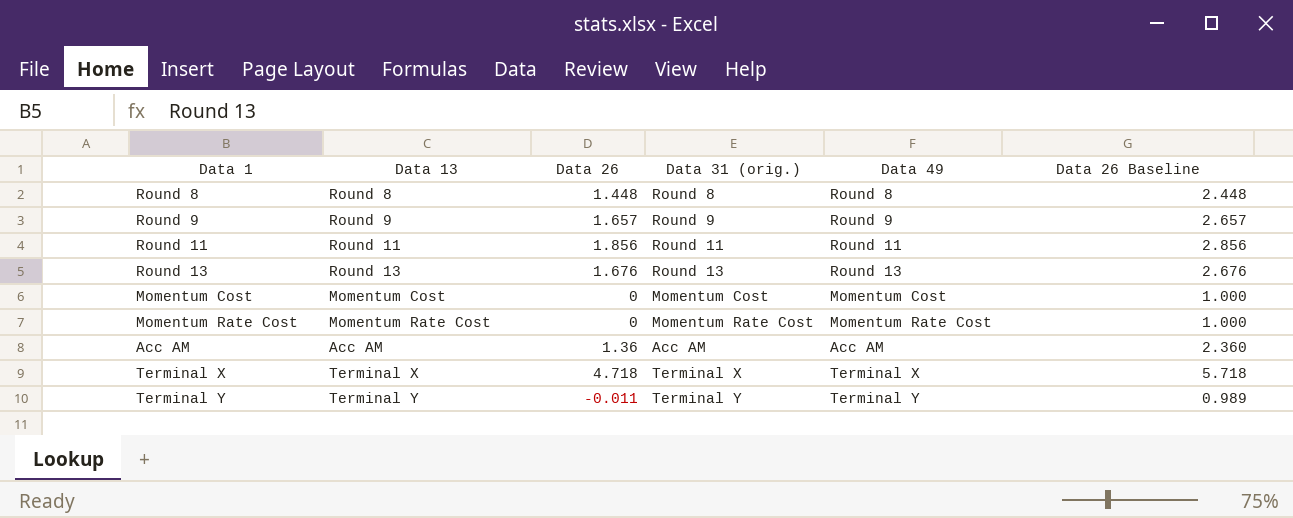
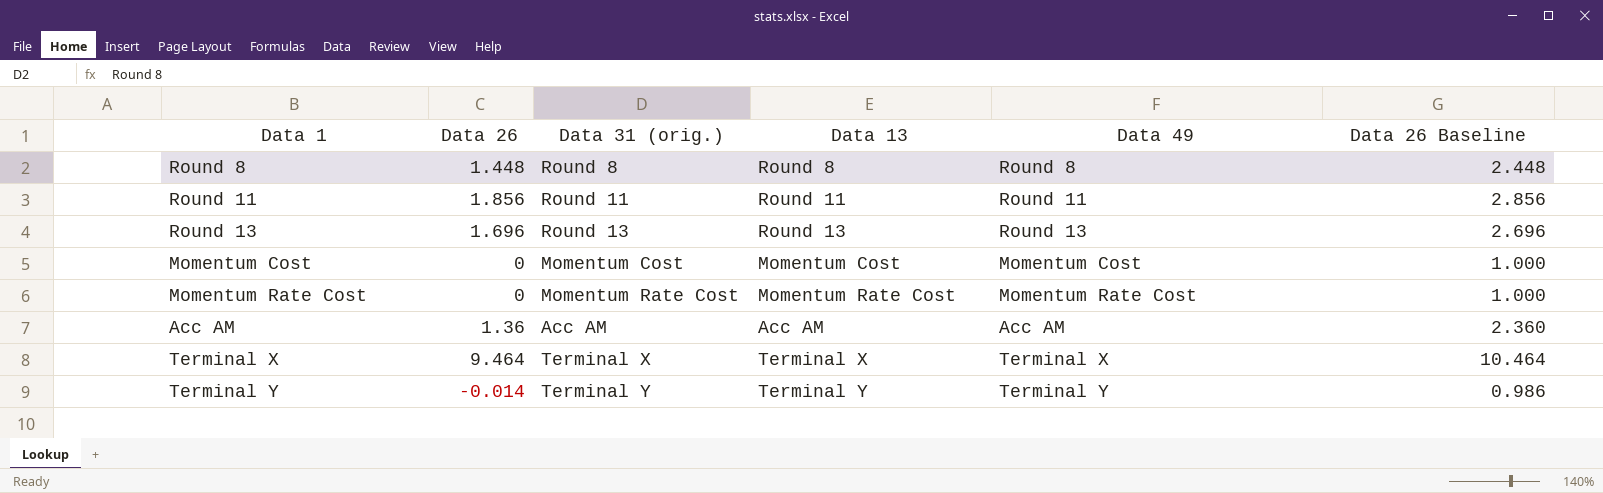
column Data 13 | position: 2 -> 4
row Round 9: Round 9 | 1.657 | Round 9 | Round 9 | 2.657 -> none
Round 13 | Data 26: 1.676 -> 1.696
Round 13 | Data 26 Baseline: 2.676 -> 2.696
Terminal X | Data 26: 4.718 -> 9.464
Terminal X | Data 26 Baseline: 5.718 -> 10.464
Terminal Y | Data 26: -0.011 -> -0.014
Terminal Y | Data 26 Baseline: 0.989 -> 0.986

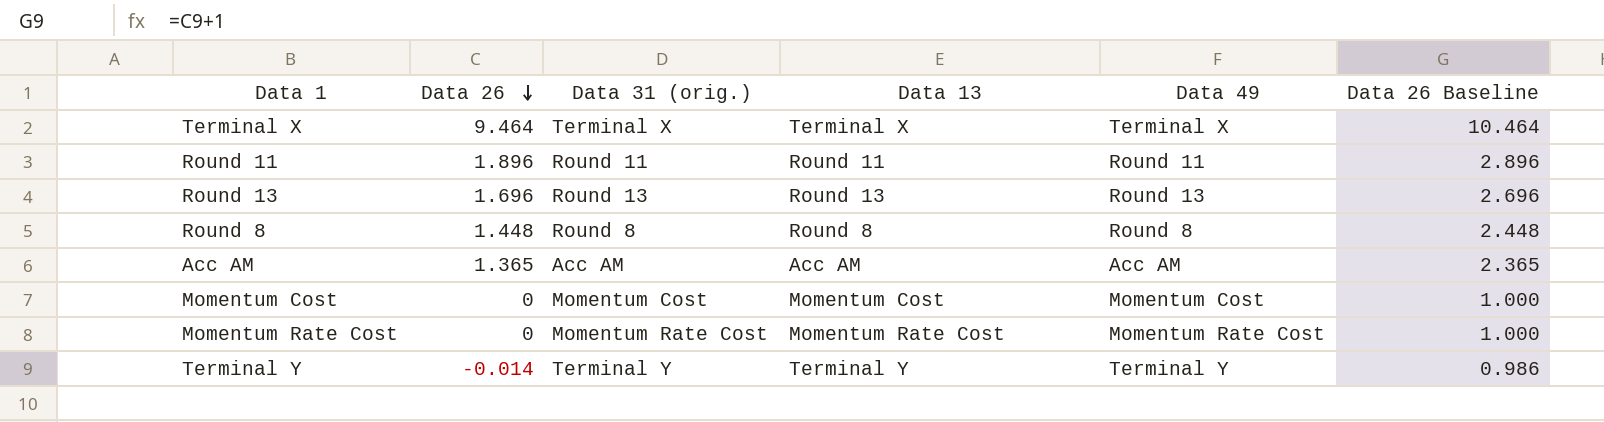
row order: none -> Data 26 descending
Round 11 | Data 26: 1.856 -> 1.896
Round 11 | Data 26 Baseline: 2.856 -> 2.896
Acc AM | Data 26: 1.36 -> 1.365
Acc AM | Data 26 Baseline: 2.360 -> 2.365

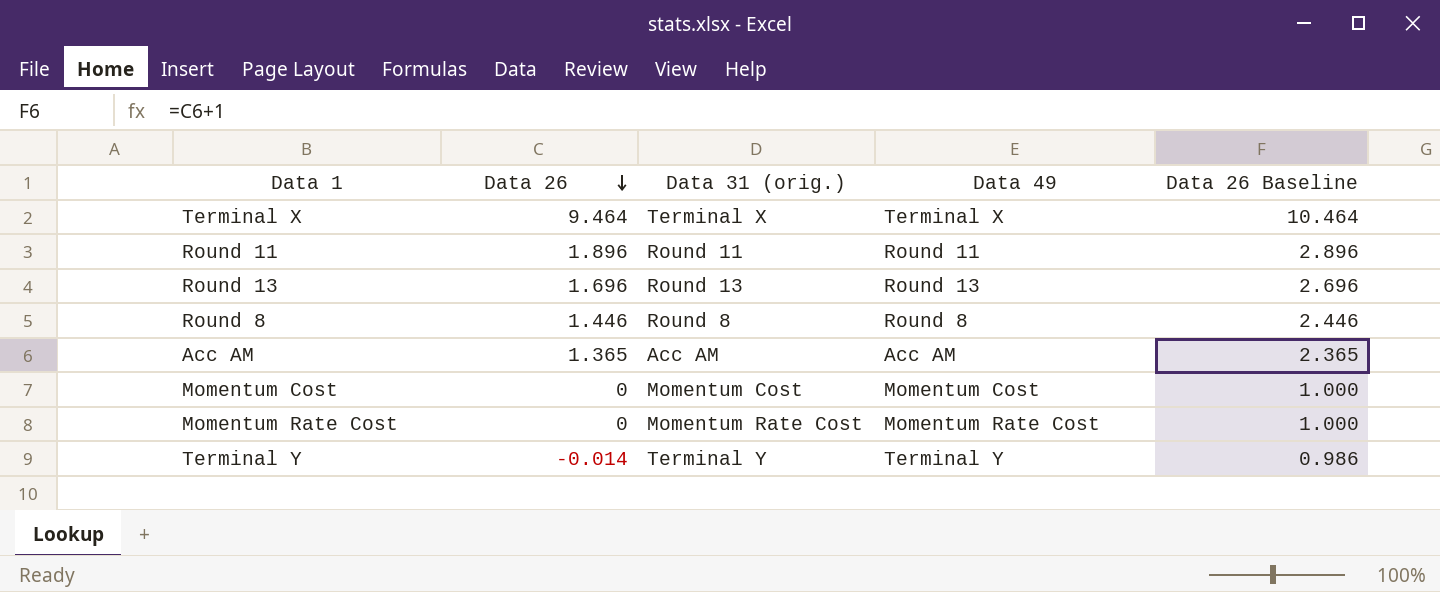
column Data 13 | position: 4 -> none
Round 8 | Data 26: 1.448 -> 1.446
Round 8 | Data 26 Baseline: 2.448 -> 2.446

